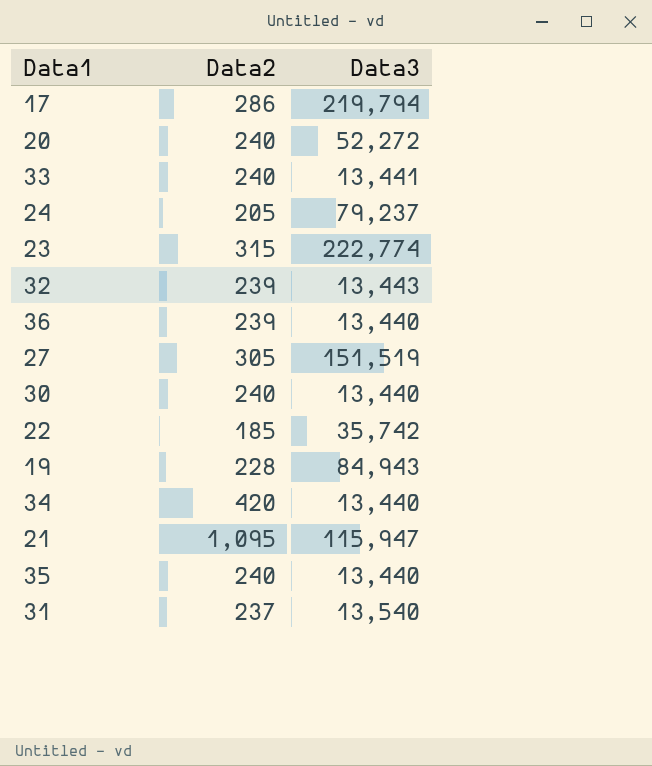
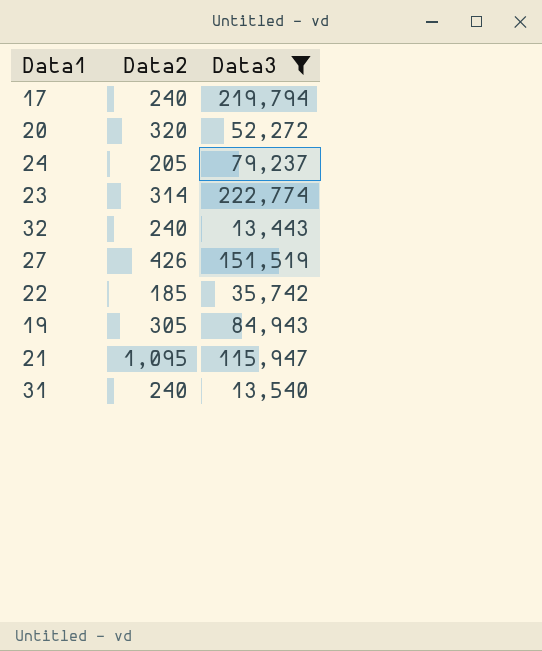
filter: none -> Data3 >= 13,443
17 | Data2: 286 -> 240
20 | Data2: 240 -> 320
23 | Data2: 315 -> 314
32 | Data2: 239 -> 240
27 | Data2: 305 -> 426
19 | Data2: 228 -> 305
31 | Data2: 237 -> 240

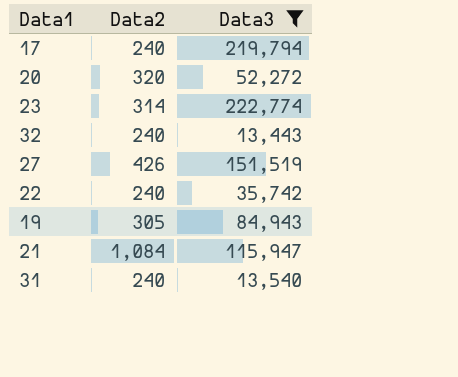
row 24: 205 | 79,237 -> none
22 | Data2: 185 -> 240
21 | Data2: 1,095 -> 1,084

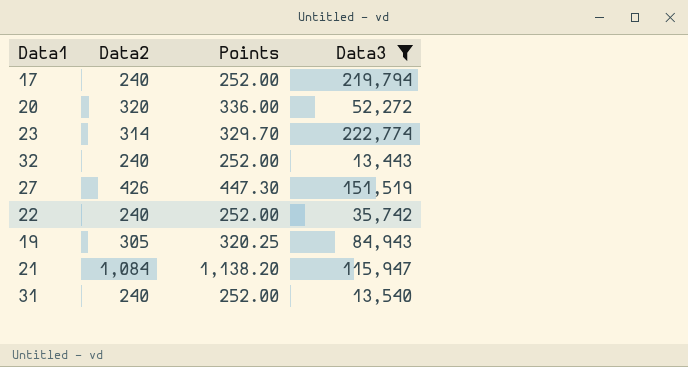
column Points | formula: none -> [Data2] * 1.05

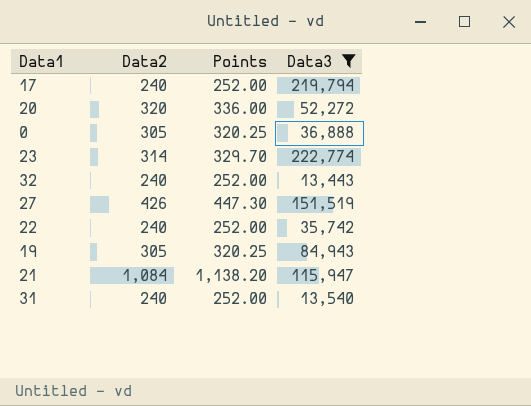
row 0: none -> 305 | 320.25 | 36,888

